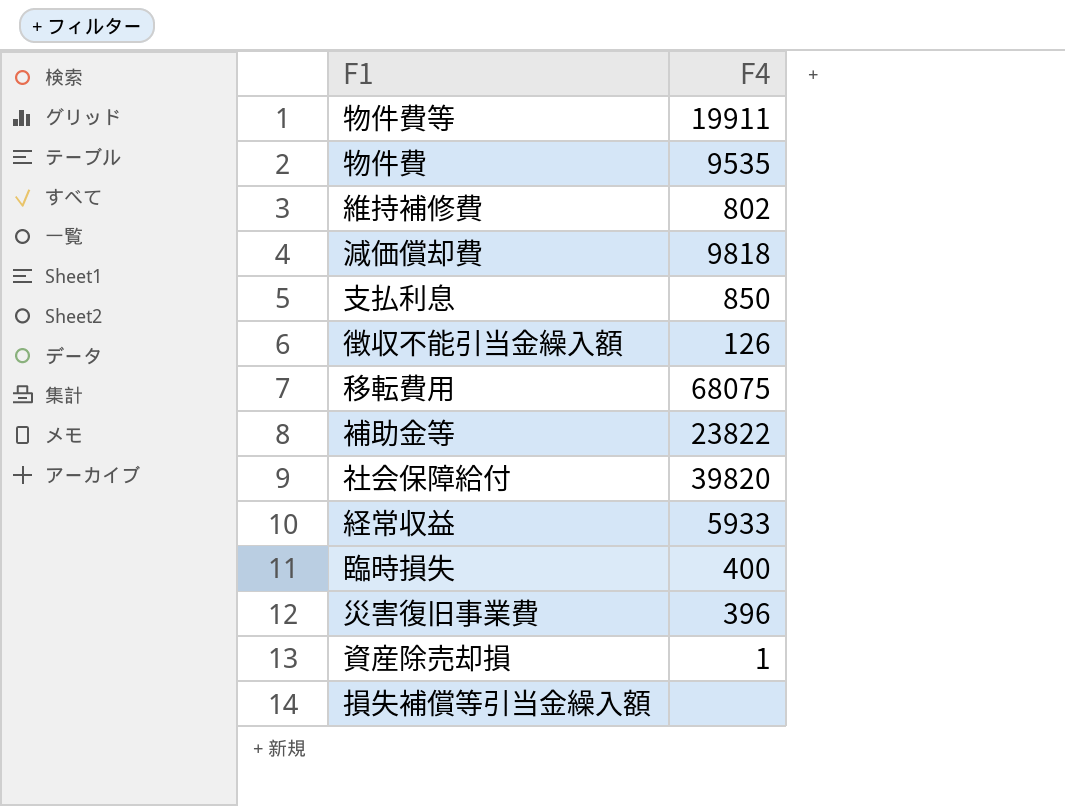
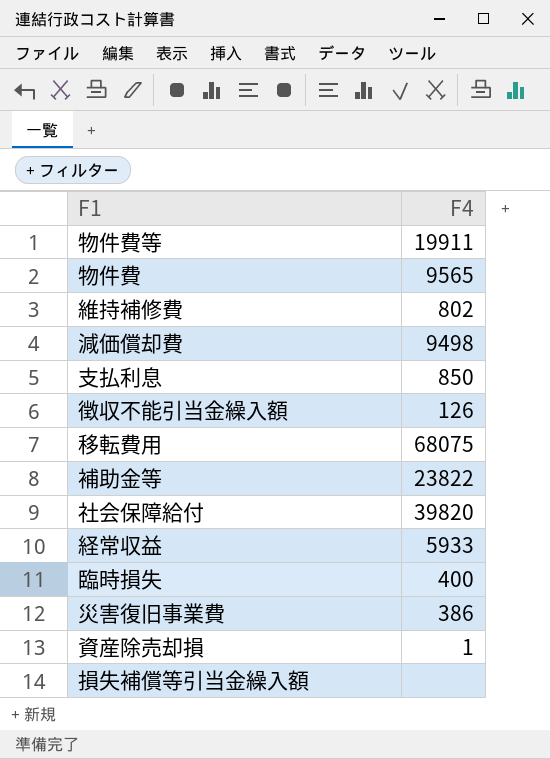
物件費 | F4: 9535 -> 9565
減価償却費 | F4: 9818 -> 9498
災害復旧事業費 | F4: 396 -> 386

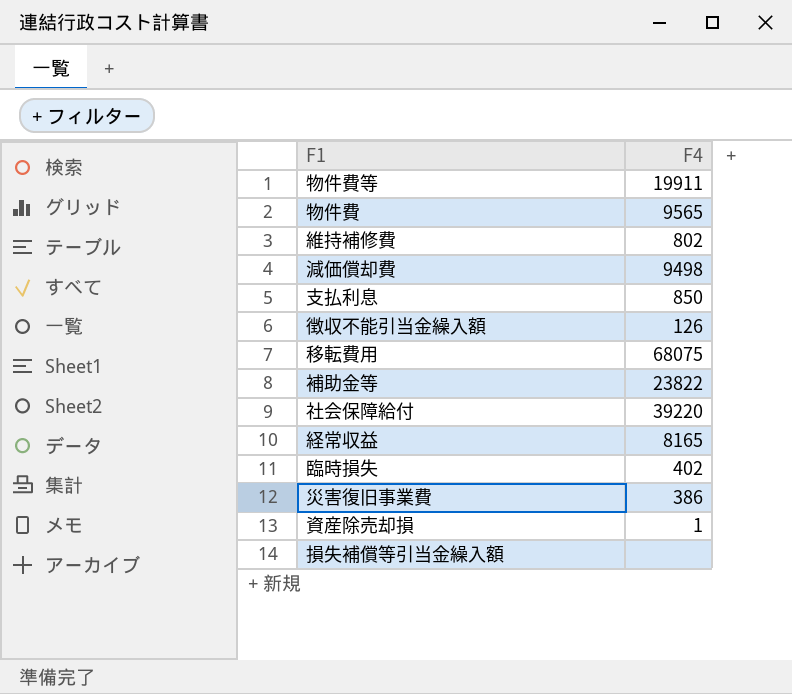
社会保障給付 | F4: 39820 -> 39220
経常収益 | F4: 5933 -> 8165
臨時損失 | F4: 400 -> 402

